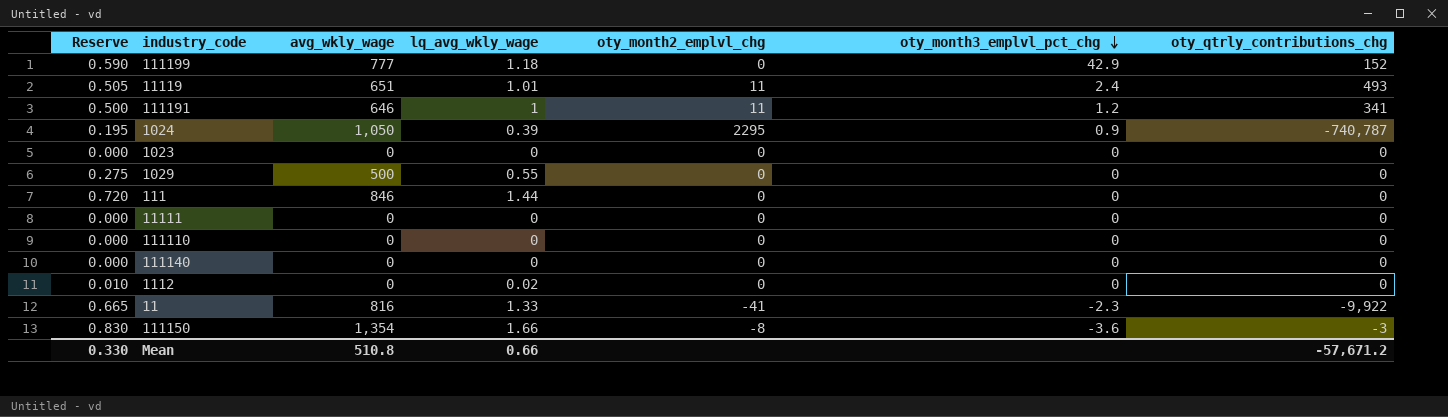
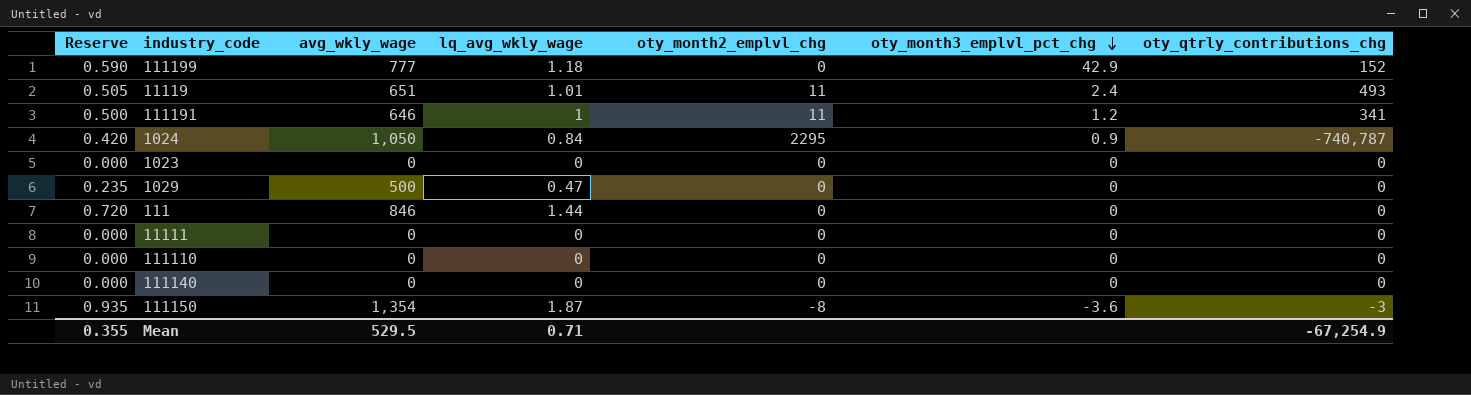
row 1112: 0.010 | 0 | 0.02 | 0 | 0 | 0 -> none
row 11: 0.665 | 816 | 1.33 | -41 | -2.3 | -9,922 -> none
1024 | Reserve: 0.195 -> 0.420
1024 | lq_avg_wkly_wage: 0.39 -> 0.84
1029 | Reserve: 0.275 -> 0.235
1029 | lq_avg_wkly_wage: 0.55 -> 0.47
111150 | Reserve: 0.830 -> 0.935
111150 | lq_avg_wkly_wage: 1.66 -> 1.87
Mean | Reserve: 0.330 -> 0.355
Mean | avg_wkly_wage: 510.8 -> 529.5
Mean | lq_avg_wkly_wage: 0.66 -> 0.71
Mean | oty_qtrly_contributions_chg: -57,671.2 -> -67,254.9

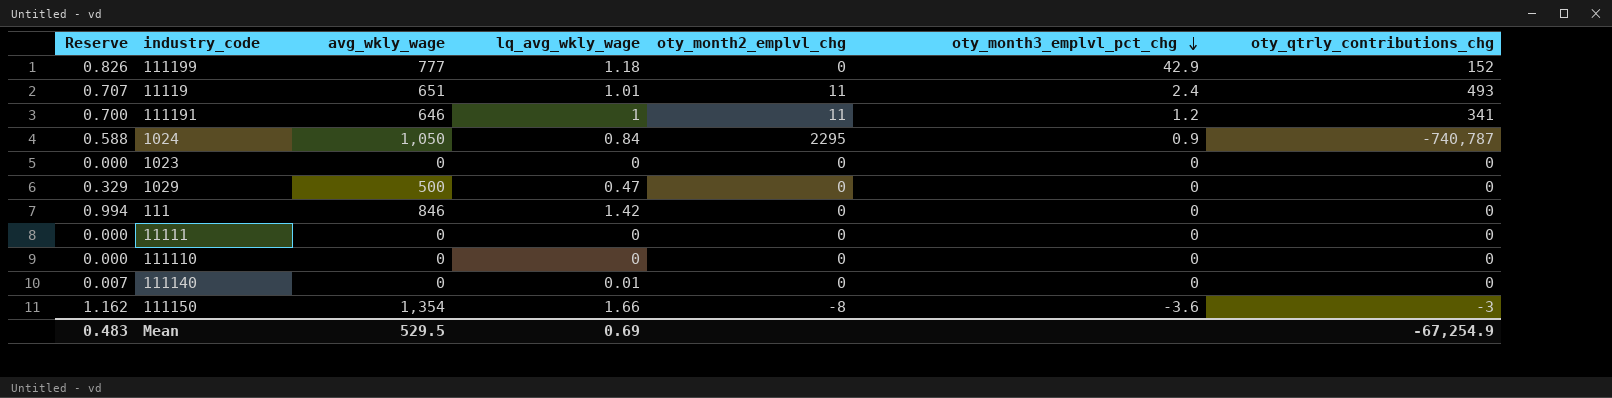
column Reserve | formula: [lq_avg_wkly_wage] * 0.5 -> [lq_avg_wkly_wage] * 0.7
111 | lq_avg_wkly_wage: 1.44 -> 1.42
111140 | lq_avg_wkly_wage: 0 -> 0.01
111150 | lq_avg_wkly_wage: 1.87 -> 1.66
Mean | Reserve: 0.355 -> 0.483
Mean | lq_avg_wkly_wage: 0.71 -> 0.69

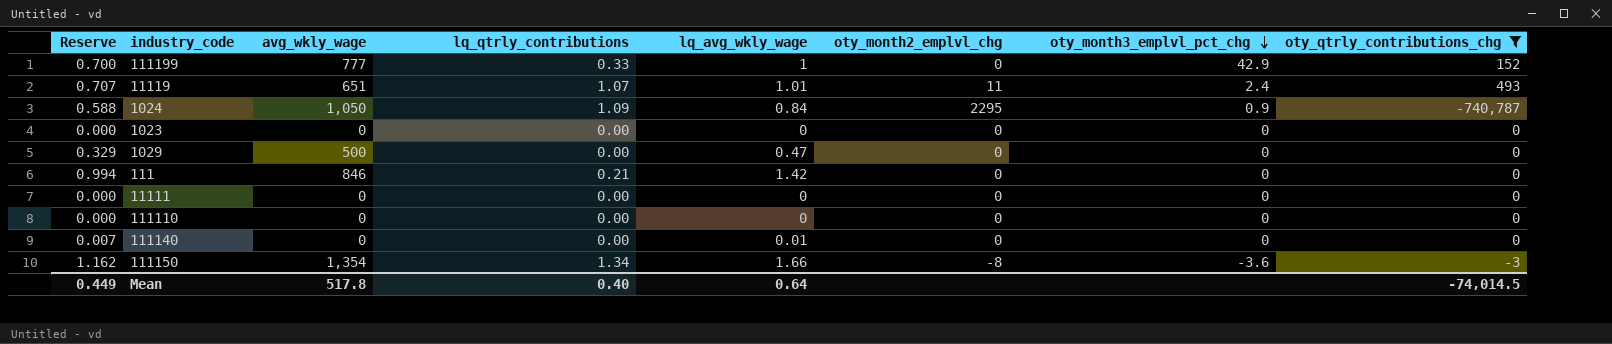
filter: none -> oty_qtrly_contributions_chg != 341
column lq_qtrly_contributions | position: none -> 4
111199 | Reserve: 0.826 -> 0.700
111199 | lq_avg_wkly_wage: 1.18 -> 1
Mean | Reserve: 0.483 -> 0.449
Mean | avg_wkly_wage: 529.5 -> 517.8
Mean | lq_avg_wkly_wage: 0.69 -> 0.64
Mean | oty_qtrly_contributions_chg: -67,254.9 -> -74,014.5

